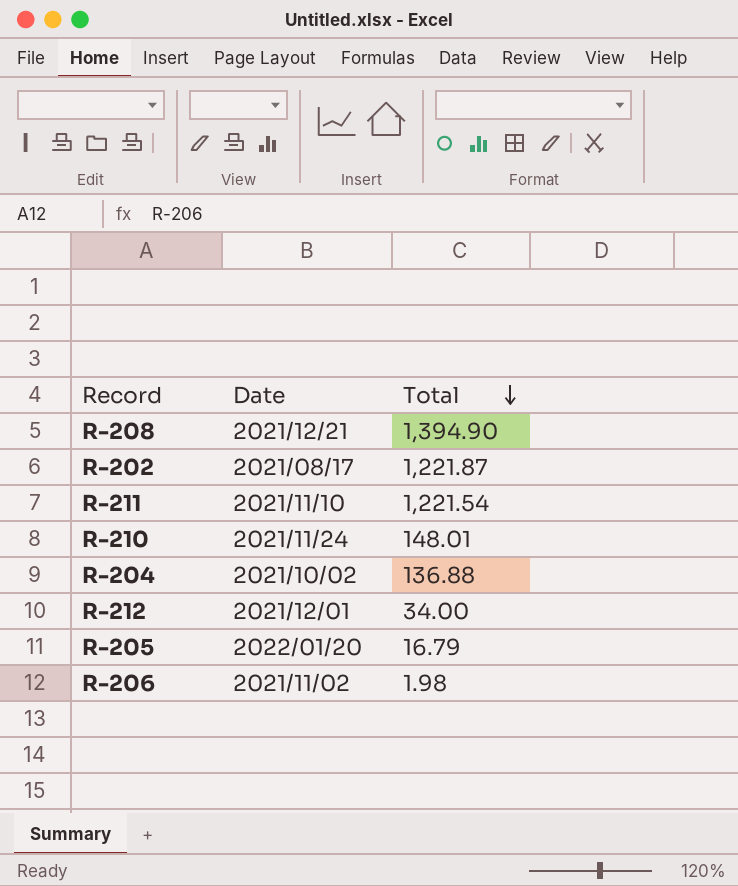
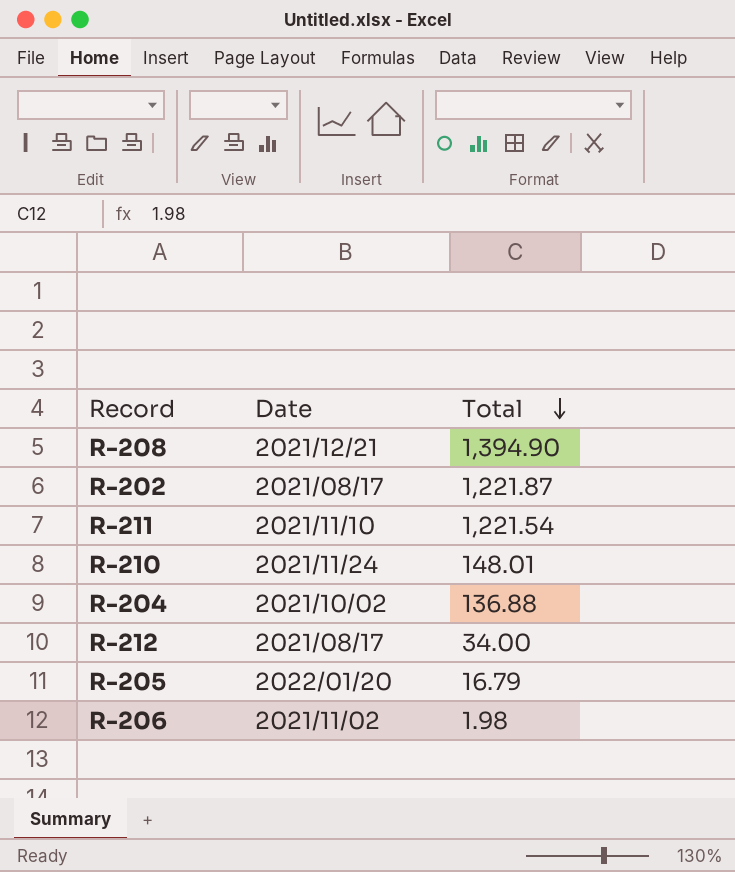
R-212 | Date: 2021/12/01 -> 2021/08/17

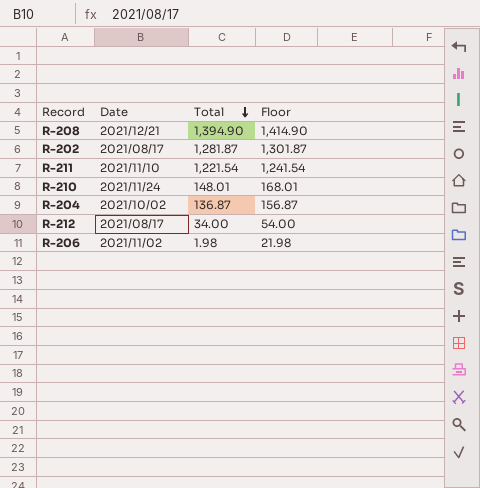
column Floor | formula: none -> [Total] + 20
row R-205: 2022/01/20 | 16.79 -> none
R-202 | Total: 1,221.87 -> 1,281.87
R-204 | Total: 136.88 -> 136.87

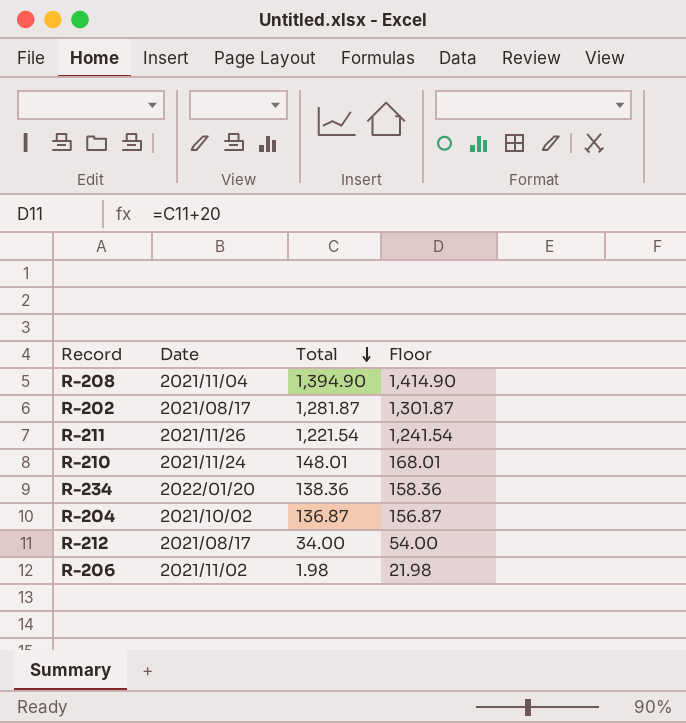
R-208 | Date: 2021/12/21 -> 2021/11/04
R-211 | Date: 2021/11/10 -> 2021/11/26
row R-234: none -> 2022/01/20 | 138.36 | 158.36

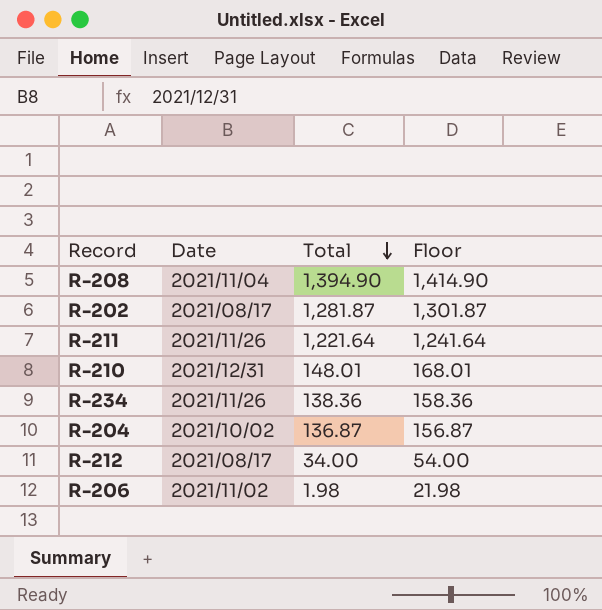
R-211 | Total: 1,221.54 -> 1,221.64
R-211 | Floor: 1,241.54 -> 1,241.64
R-210 | Date: 2021/11/24 -> 2021/12/31
R-234 | Date: 2022/01/20 -> 2021/11/26

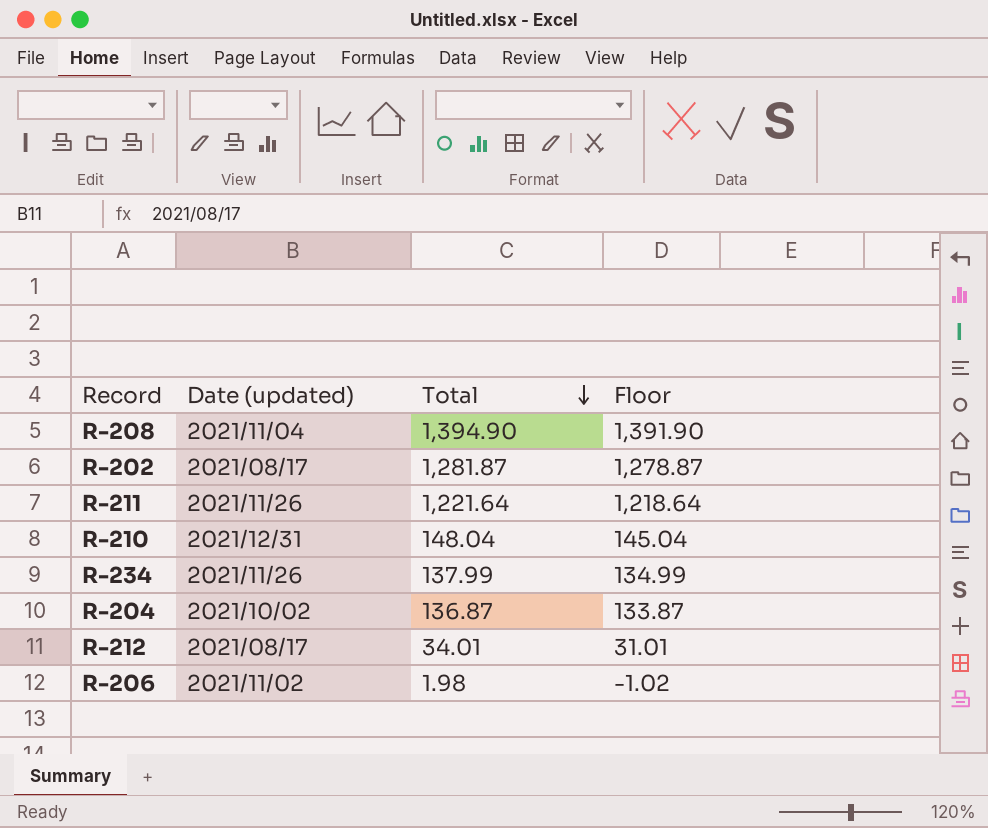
column name: Date -> Date (updated)
column Floor | formula: [Total] + 20 -> [Total] - 3
R-210 | Total: 148.01 -> 148.04
R-234 | Total: 138.36 -> 137.99
R-212 | Total: 34.00 -> 34.01

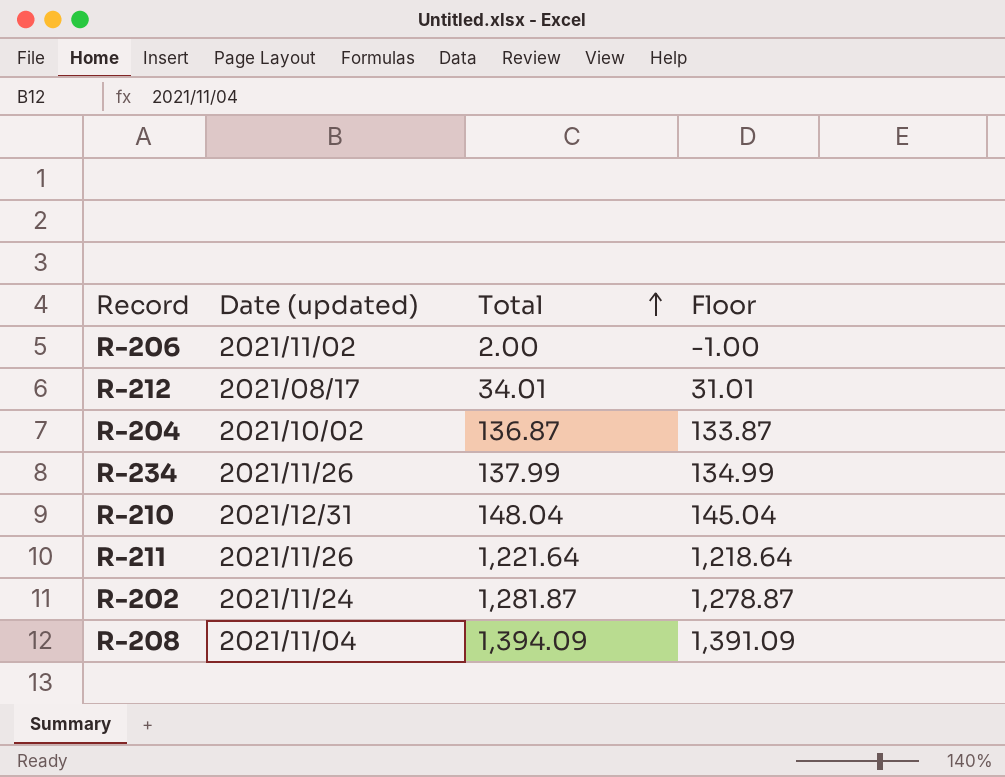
row order: Total descending -> Total ascending
R-206 | Total: 1.98 -> 2.00
R-206 | Floor: -1.02 -> -1.00
R-202 | Date (updated): 2021/08/17 -> 2021/11/24
R-208 | Total: 1,394.90 -> 1,394.09
R-208 | Floor: 1,391.90 -> 1,391.09

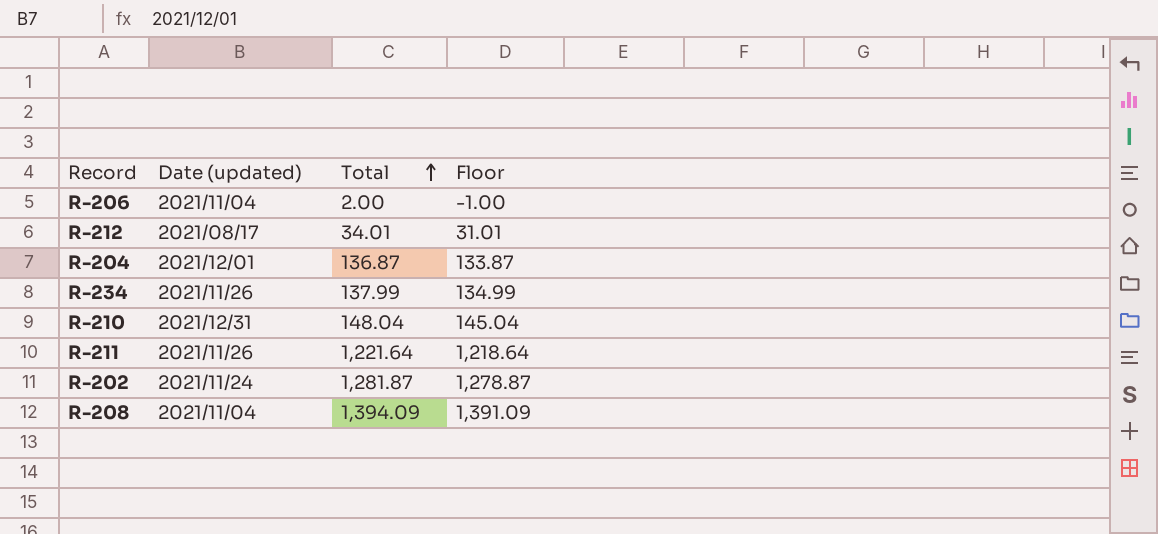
R-206 | Date (updated): 2021/11/02 -> 2021/11/04
R-204 | Date (updated): 2021/10/02 -> 2021/12/01

